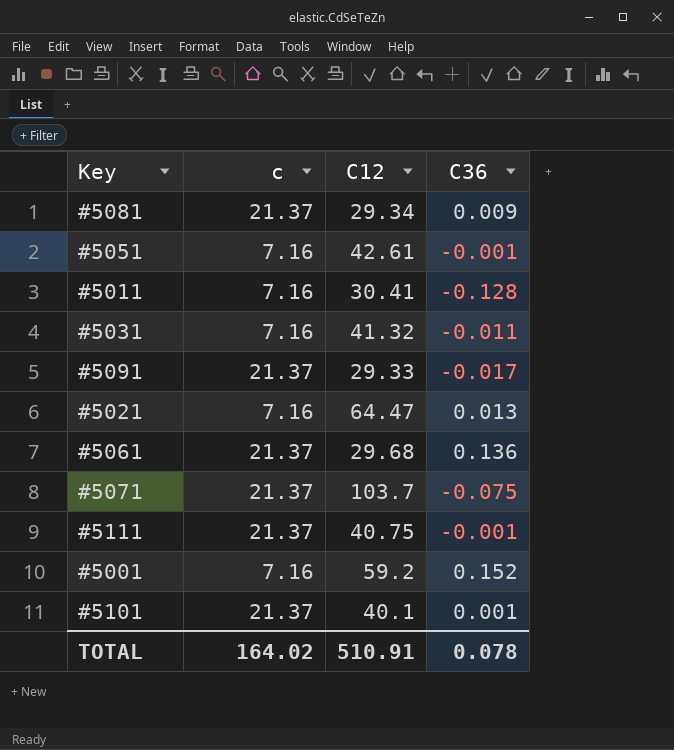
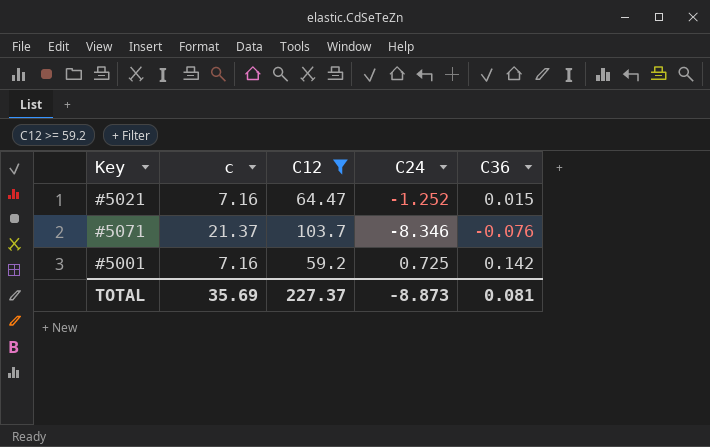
filter: none -> C12 >= 59.2
column C24 | position: none -> 4
#5021 | C36: 0.013 -> 0.015
#5071 | C36: -0.075 -> -0.076
#5001 | C36: 0.152 -> 0.142
TOTAL | c: 164.02 -> 35.69
TOTAL | C12: 510.91 -> 227.37
TOTAL | C36: 0.078 -> 0.081

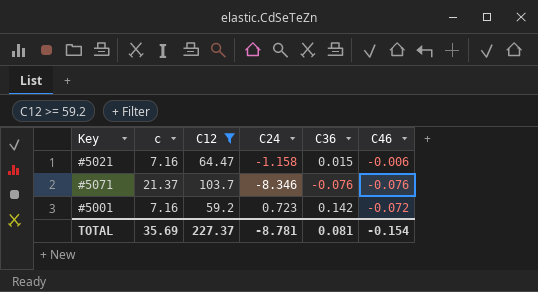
column C46 | position: none -> 6
#5021 | C24: -1.252 -> -1.158
#5001 | C24: 0.725 -> 0.723
TOTAL | C24: -8.873 -> -8.781

